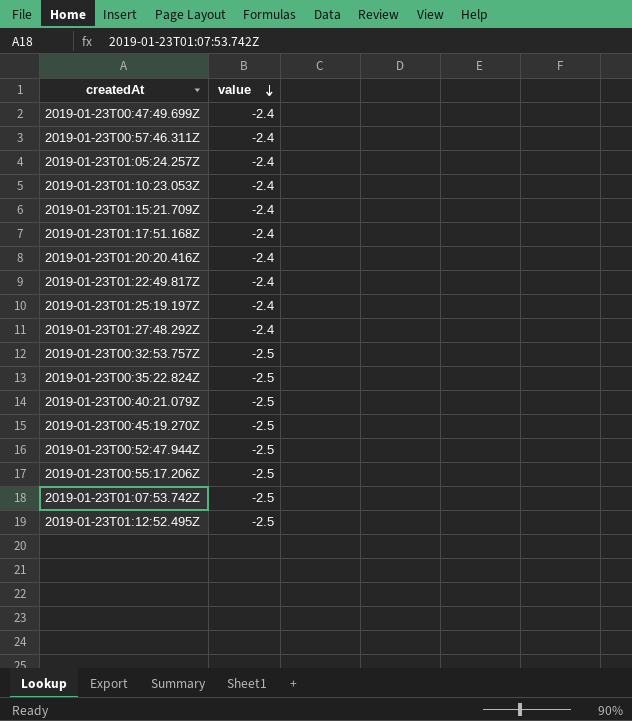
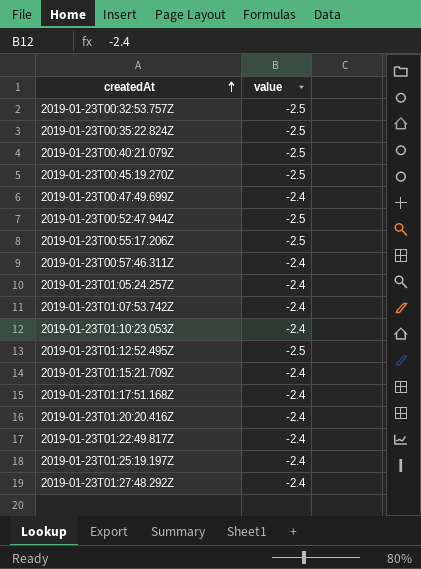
row order: value descending -> createdAt ascending
2019-01-23T01:07:53.742Z | value: -2.5 -> -2.4

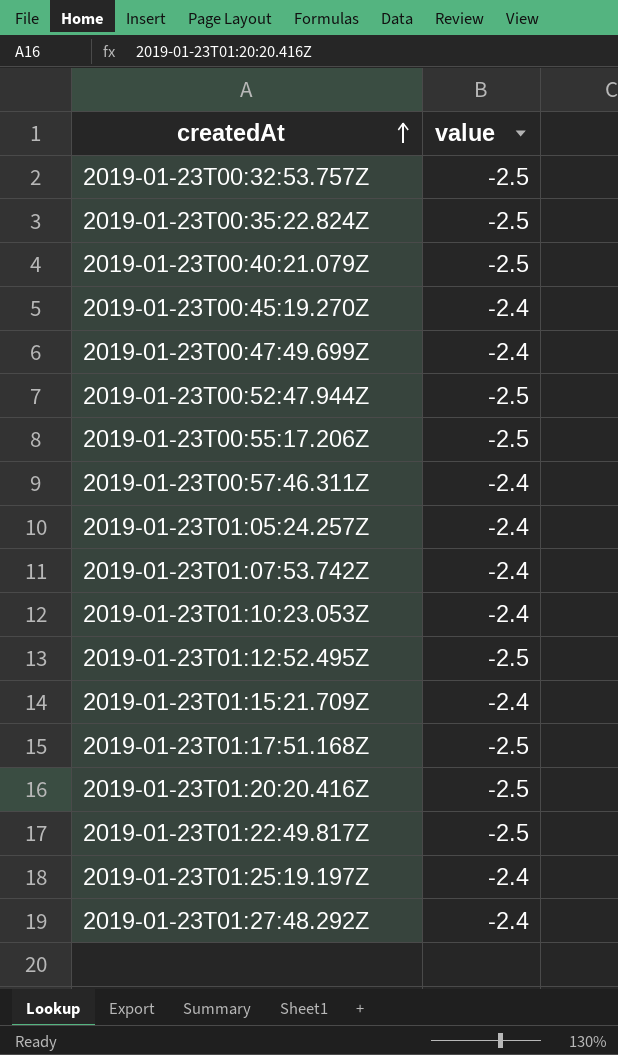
2019-01-23T00:45:19.270Z | value: -2.5 -> -2.4
2019-01-23T01:17:51.168Z | value: -2.4 -> -2.5
2019-01-23T01:20:20.416Z | value: -2.4 -> -2.5
2019-01-23T01:22:49.817Z | value: -2.4 -> -2.5

